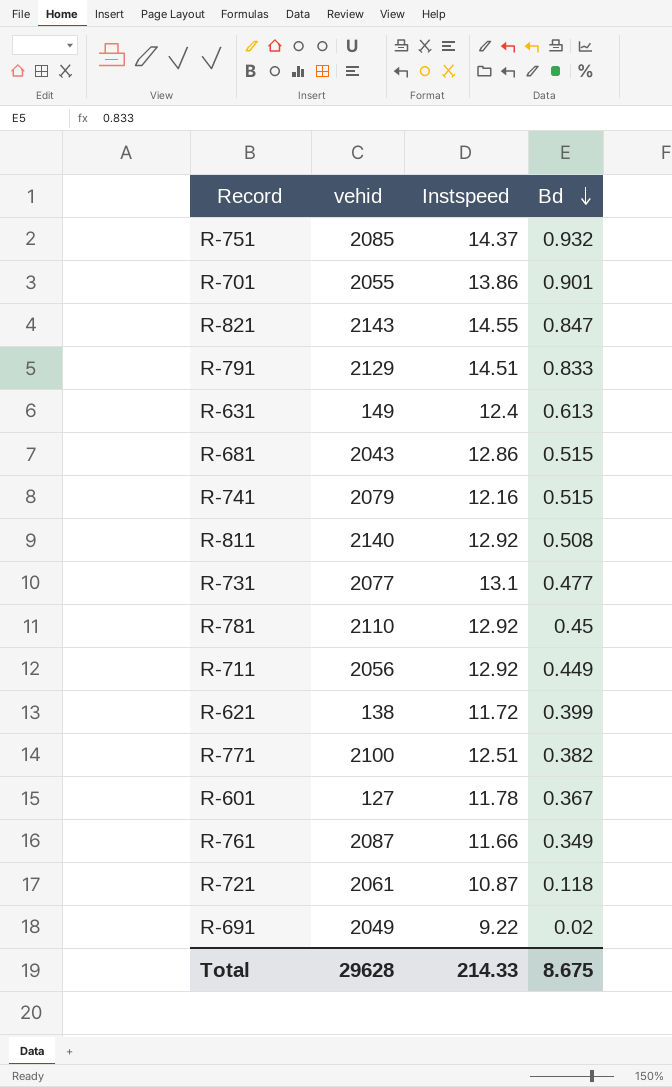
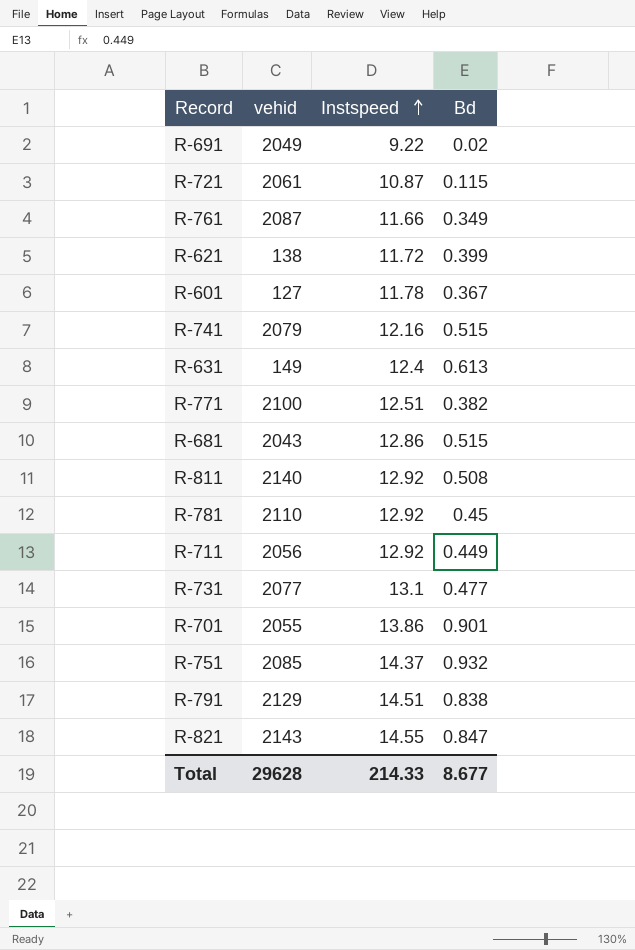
row order: Bd descending -> Instspeed ascending
R-721 | Bd: 0.118 -> 0.115
R-791 | Bd: 0.833 -> 0.838
Total | Bd: 8.675 -> 8.677

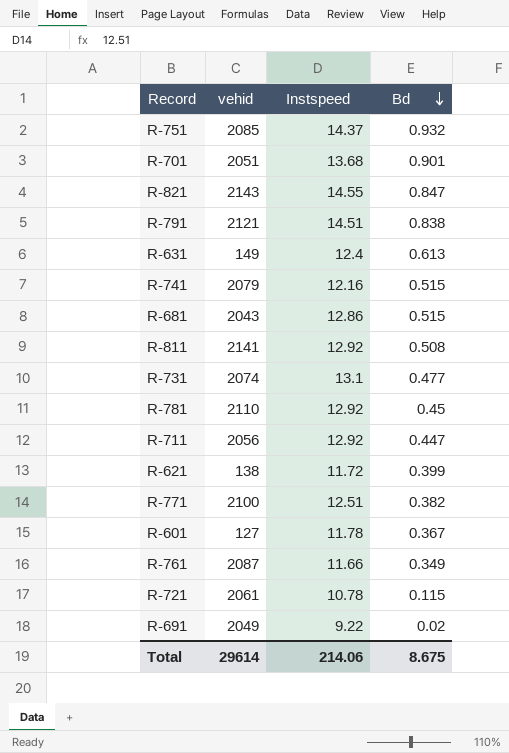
row order: Instspeed ascending -> Bd descending
R-701 | vehid: 2055 -> 2051
R-701 | Instspeed: 13.86 -> 13.68
R-791 | vehid: 2129 -> 2121
R-811 | vehid: 2140 -> 2141
R-731 | vehid: 2077 -> 2074
R-711 | Bd: 0.449 -> 0.447
R-721 | Instspeed: 10.87 -> 10.78
Total | vehid: 29628 -> 29614
Total | Instspeed: 214.33 -> 214.06
Total | Bd: 8.677 -> 8.675

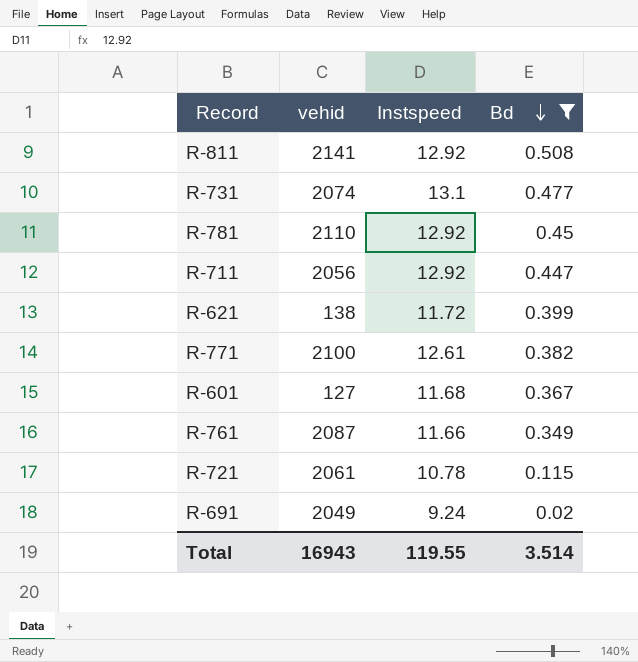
filter: none -> Bd <= 0.508
R-771 | Instspeed: 12.51 -> 12.61
R-601 | Instspeed: 11.78 -> 11.68
R-691 | Instspeed: 9.22 -> 9.24
Total | vehid: 29614 -> 16943
Total | Instspeed: 214.06 -> 119.55
Total | Bd: 8.675 -> 3.514

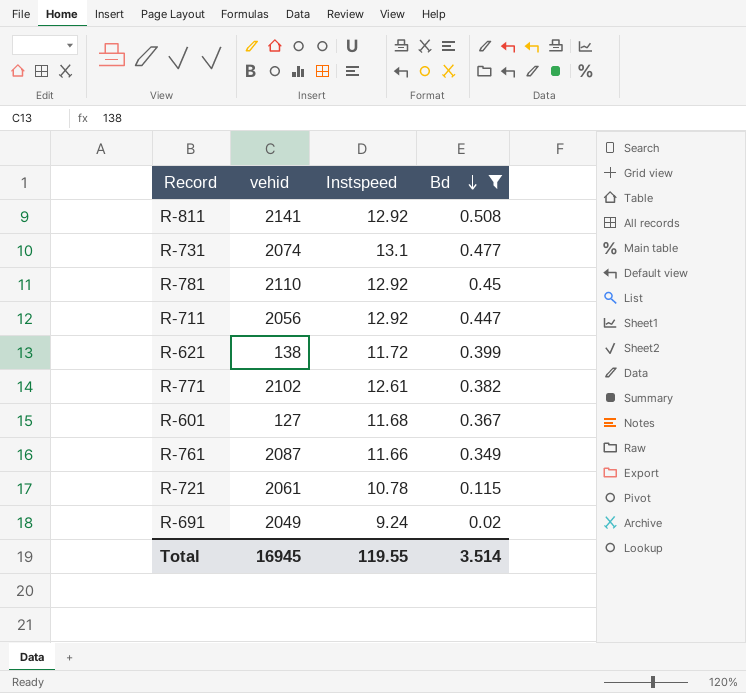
R-771 | vehid: 2100 -> 2102
Total | vehid: 16943 -> 16945

